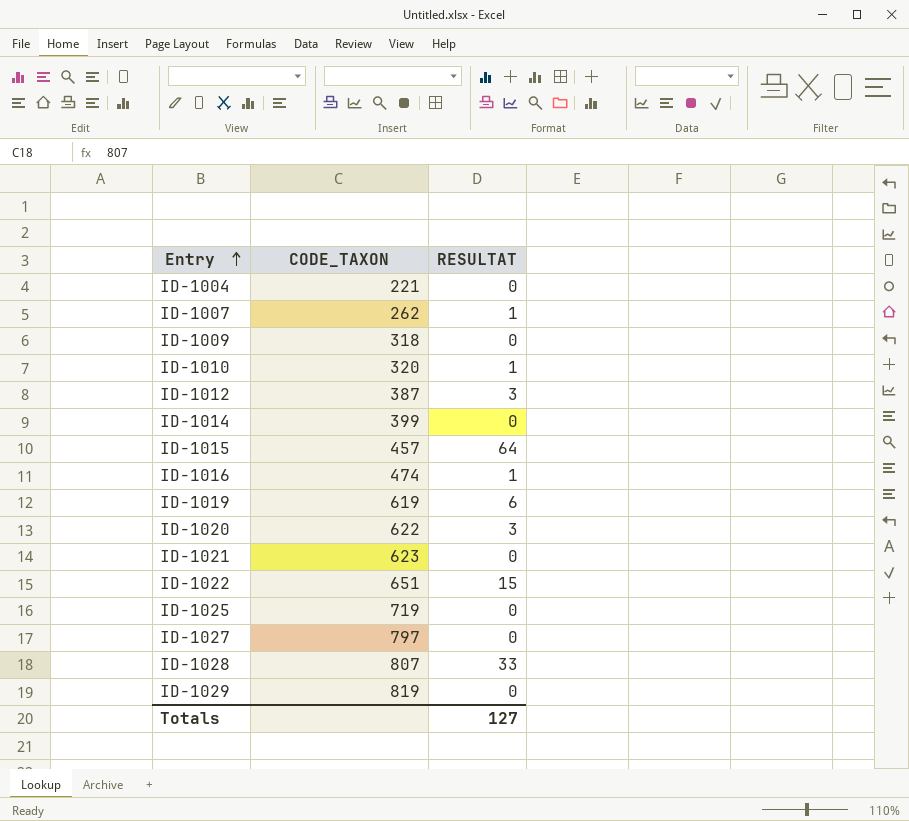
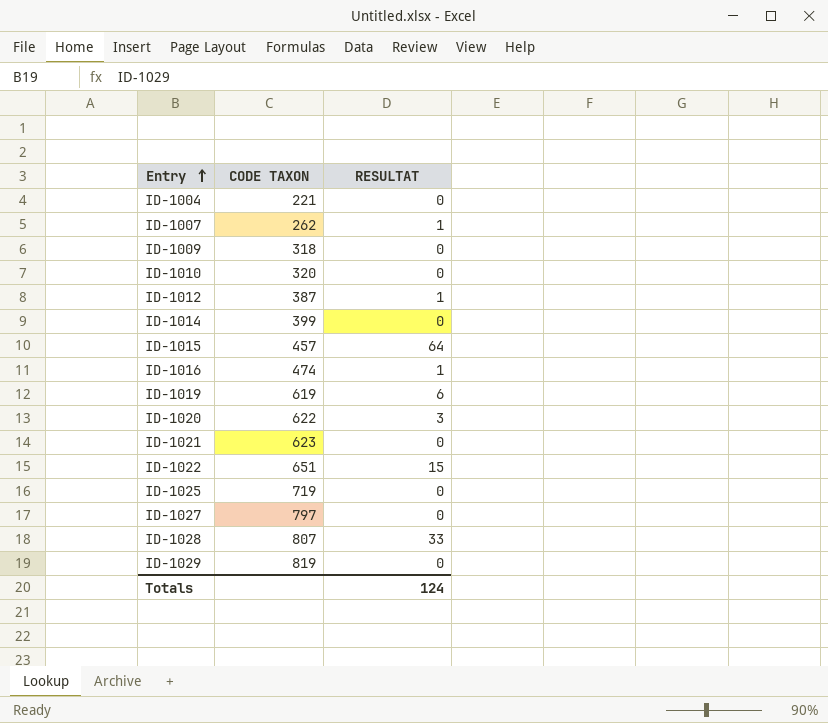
column name: CODE_TAXON -> CODE TAXON
ID-1010 | RESULTAT: 1 -> 0
ID-1012 | RESULTAT: 3 -> 1
Totals | RESULTAT: 127 -> 124

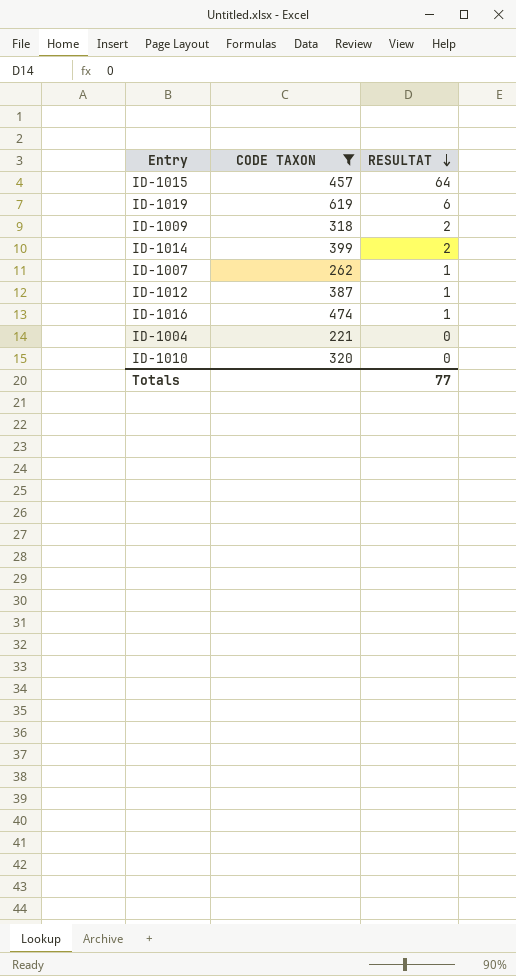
filter: none -> CODE TAXON <= 619
row order: Entry ascending -> RESULTAT descending
ID-1009 | RESULTAT: 0 -> 2
ID-1014 | RESULTAT: 0 -> 2
Totals | RESULTAT: 124 -> 77

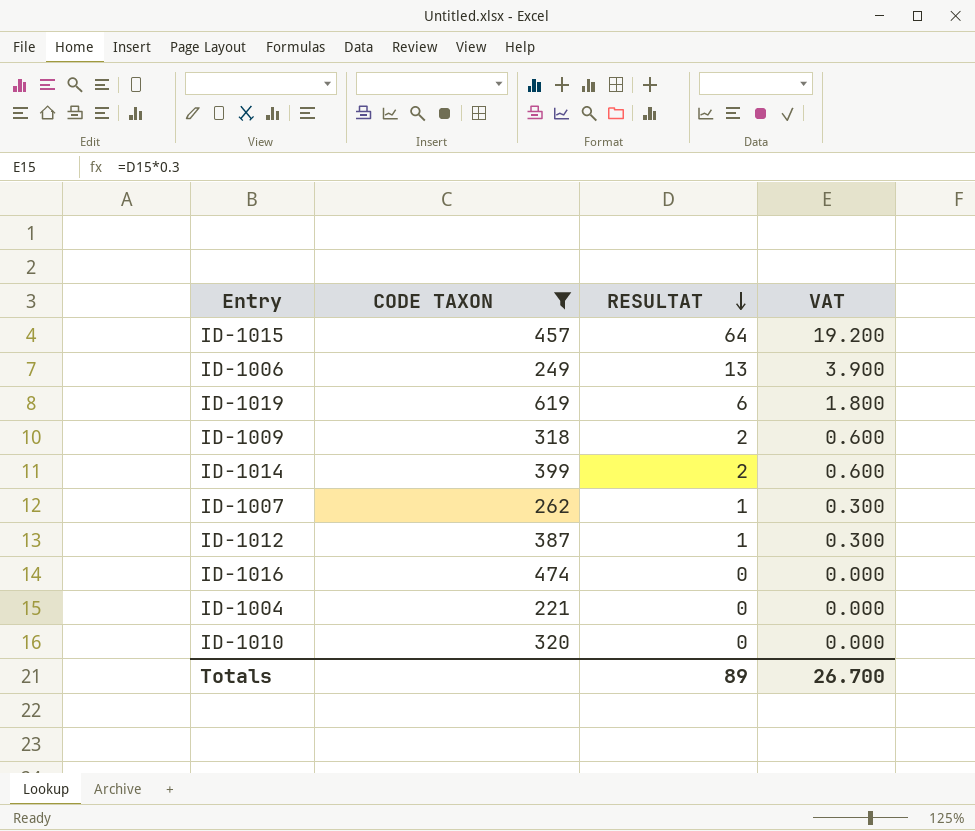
column VAT | formula: none -> [RESULTAT] * 0.3
row ID-1006: none -> 249 | 13 | 3.900
ID-1016 | RESULTAT: 1 -> 0
Totals | RESULTAT: 77 -> 89

